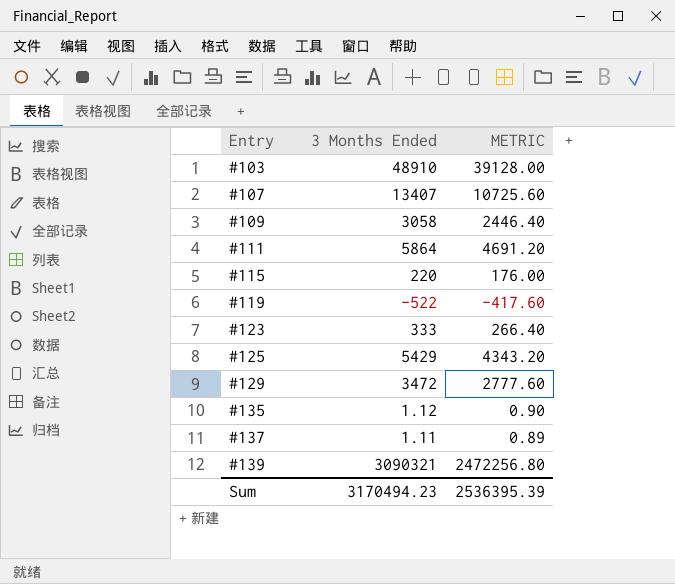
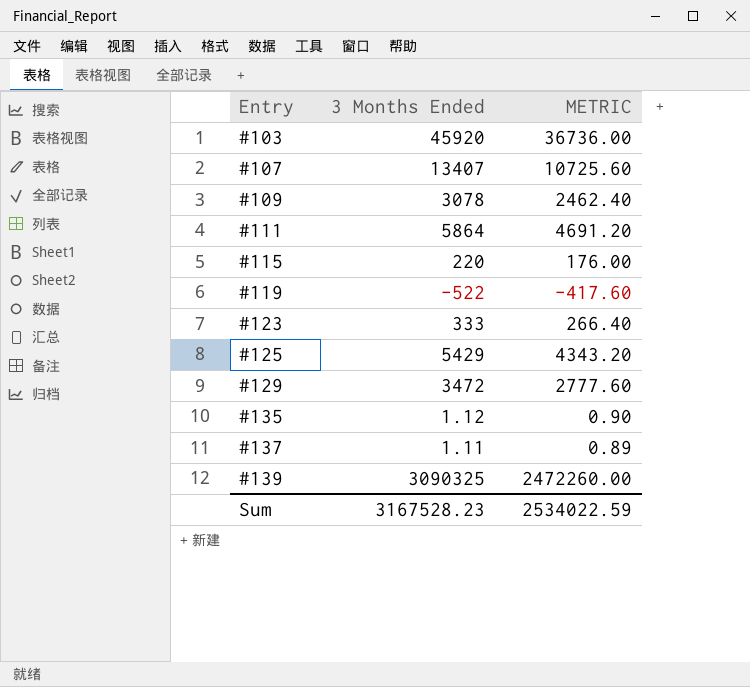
#103 | 3 Months Ended: 48910 -> 45920
#103 | METRIC: 39128.00 -> 36736.00
#109 | 3 Months Ended: 3058 -> 3078
#109 | METRIC: 2446.40 -> 2462.40
#139 | 3 Months Ended: 3090321 -> 3090325
#139 | METRIC: 2472256.80 -> 2472260.00
Sum | 3 Months Ended: 3170494.23 -> 3167528.23
Sum | METRIC: 2536395.39 -> 2534022.59

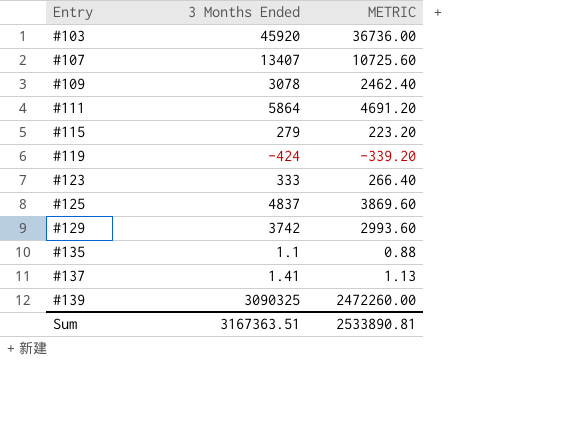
#115 | 3 Months Ended: 220 -> 279
#115 | METRIC: 176.00 -> 223.20
#119 | 3 Months Ended: -522 -> -424
#119 | METRIC: -417.60 -> -339.20
#125 | 3 Months Ended: 5429 -> 4837
#125 | METRIC: 4343.20 -> 3869.60
#129 | 3 Months Ended: 3472 -> 3742
#129 | METRIC: 2777.60 -> 2993.60
#135 | 3 Months Ended: 1.12 -> 1.1
#135 | METRIC: 0.90 -> 0.88
#137 | 3 Months Ended: 1.11 -> 1.41
#137 | METRIC: 0.89 -> 1.13
Sum | 3 Months Ended: 3167528.23 -> 3167363.51
Sum | METRIC: 2534022.59 -> 2533890.81

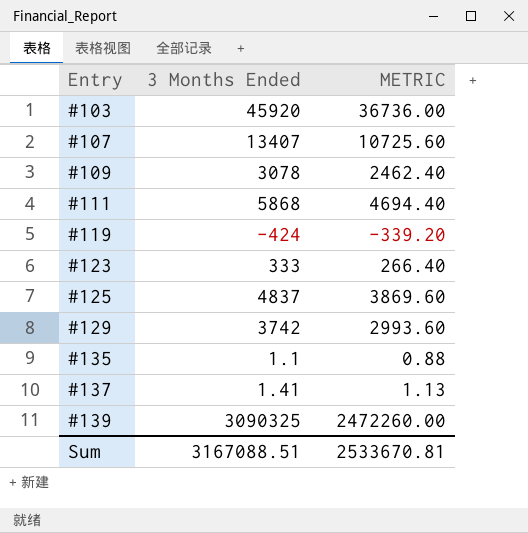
row #115: 279 | 223.20 -> none
#111 | 3 Months Ended: 5864 -> 5868
#111 | METRIC: 4691.20 -> 4694.40
Sum | 3 Months Ended: 3167363.51 -> 3167088.51
Sum | METRIC: 2533890.81 -> 2533670.81

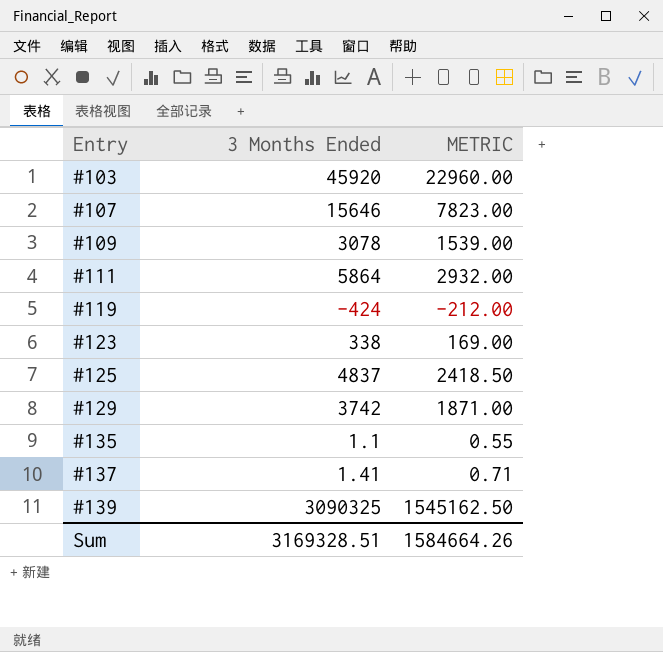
column METRIC | formula: [3 Months Ended] * 0.8 -> [3 Months Ended] * 0.5
#107 | 3 Months Ended: 13407 -> 15646
#111 | 3 Months Ended: 5868 -> 5864
#123 | 3 Months Ended: 333 -> 338
Sum | 3 Months Ended: 3167088.51 -> 3169328.51
Sum | METRIC: 2533670.81 -> 1584664.26

